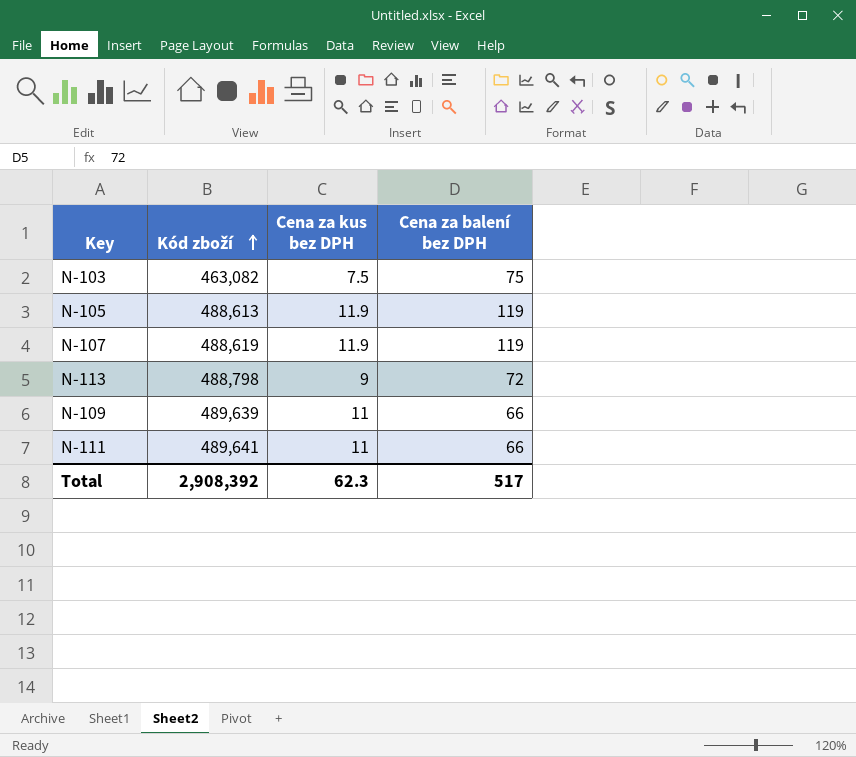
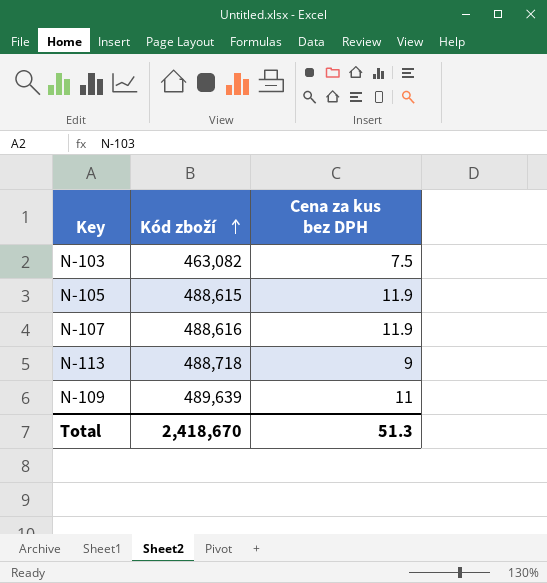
column Cena za balení bez DPH | position: 4 -> none
row N-111: 489,641 | 11 | 66 -> none
N-105 | Kód zboží: 488,613 -> 488,615
N-107 | Kód zboží: 488,619 -> 488,616
N-113 | Kód zboží: 488,798 -> 488,718
Total | Kód zboží: 2,908,392 -> 2,418,670
Total | Cena za kus bez DPH: 62.3 -> 51.3

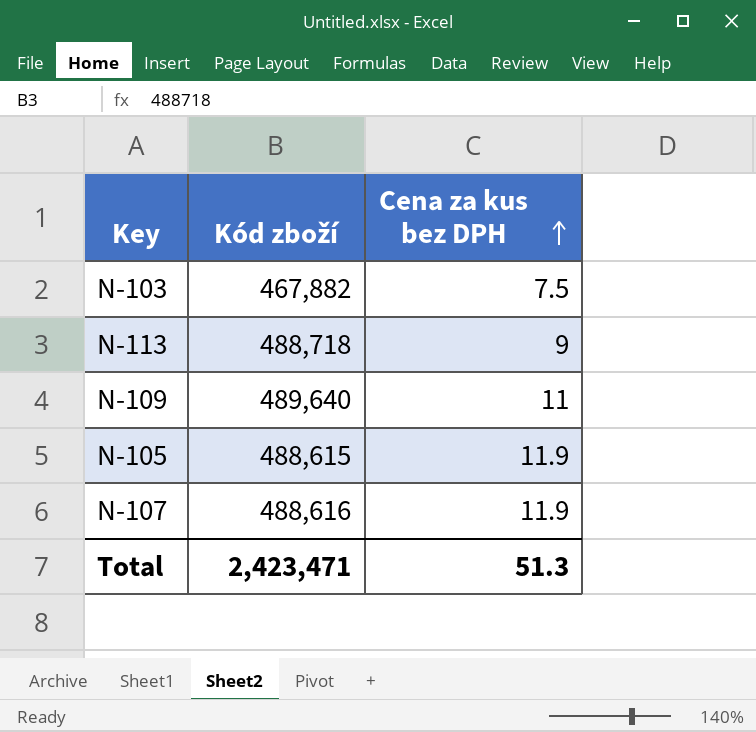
row order: Kód zboží ascending -> Cena za kus bez DPH ascending
N-103 | Kód zboží: 463,082 -> 467,882
N-109 | Kód zboží: 489,639 -> 489,640
Total | Kód zboží: 2,418,670 -> 2,423,471

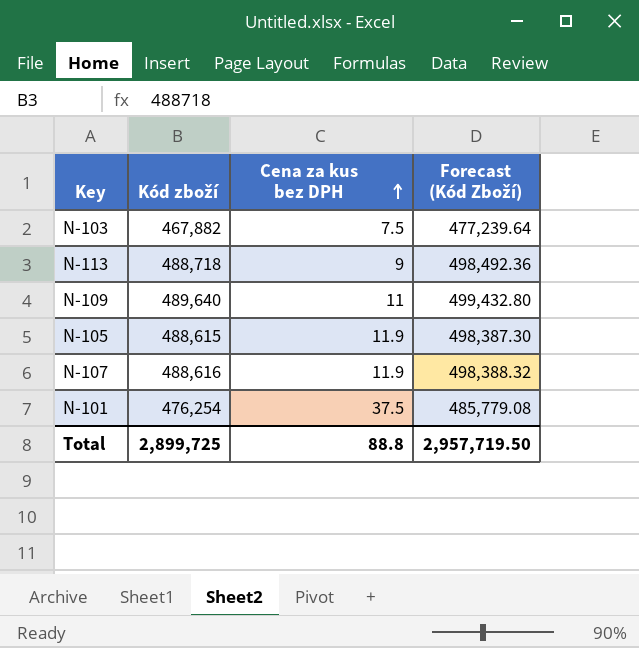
column Forecast (Kód Zboží) | formula: none -> [Kód zboží] * 1.02
row N-101: none -> 476,254 | 37.5 | 485,779.08
Total | Kód zboží: 2,423,471 -> 2,899,725
Total | Cena za kus bez DPH: 51.3 -> 88.8

